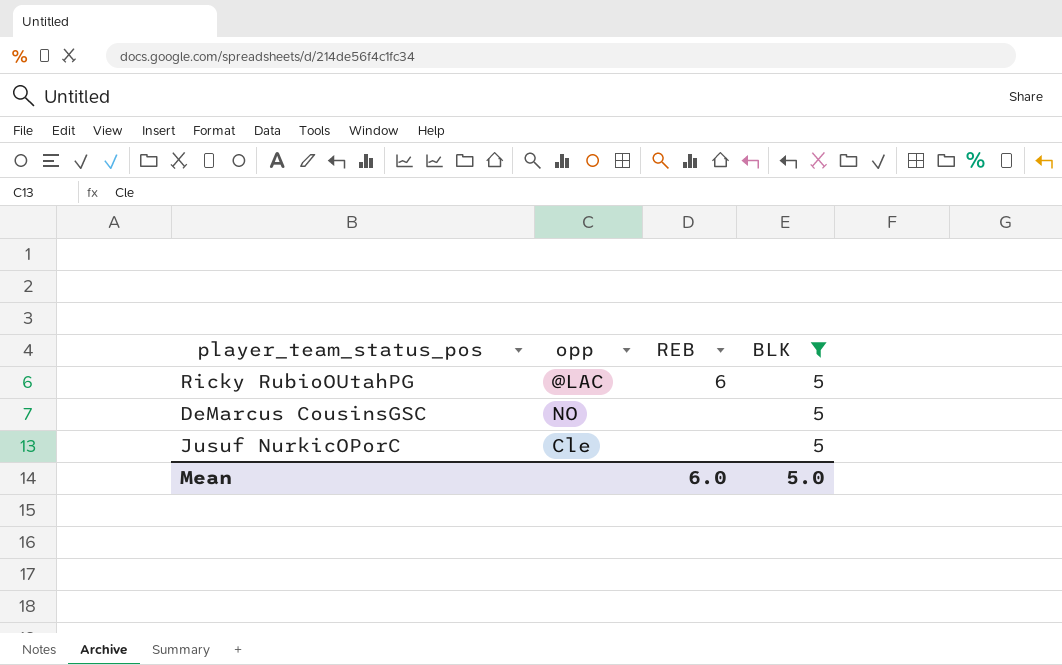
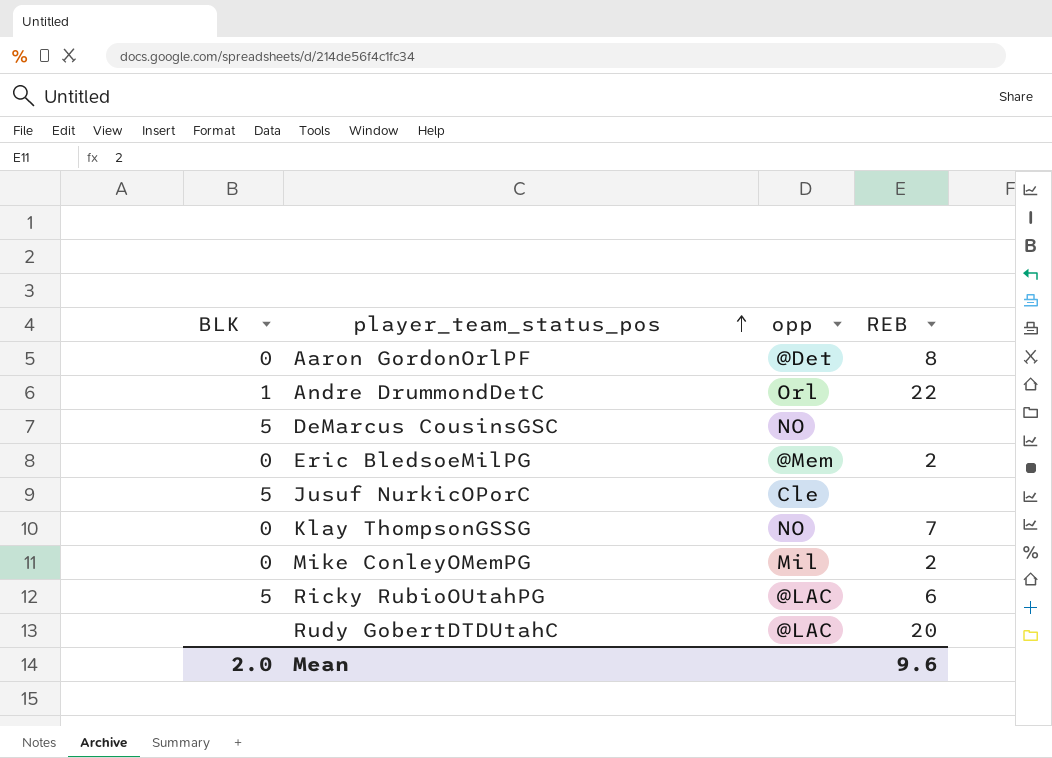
filter: BLK = 5 -> none
row order: none -> player_team_status_pos ascending
column BLK | position: 4 -> 1
Mean | BLK: 5.0 -> 2.0
Mean | REB: 6.0 -> 9.6

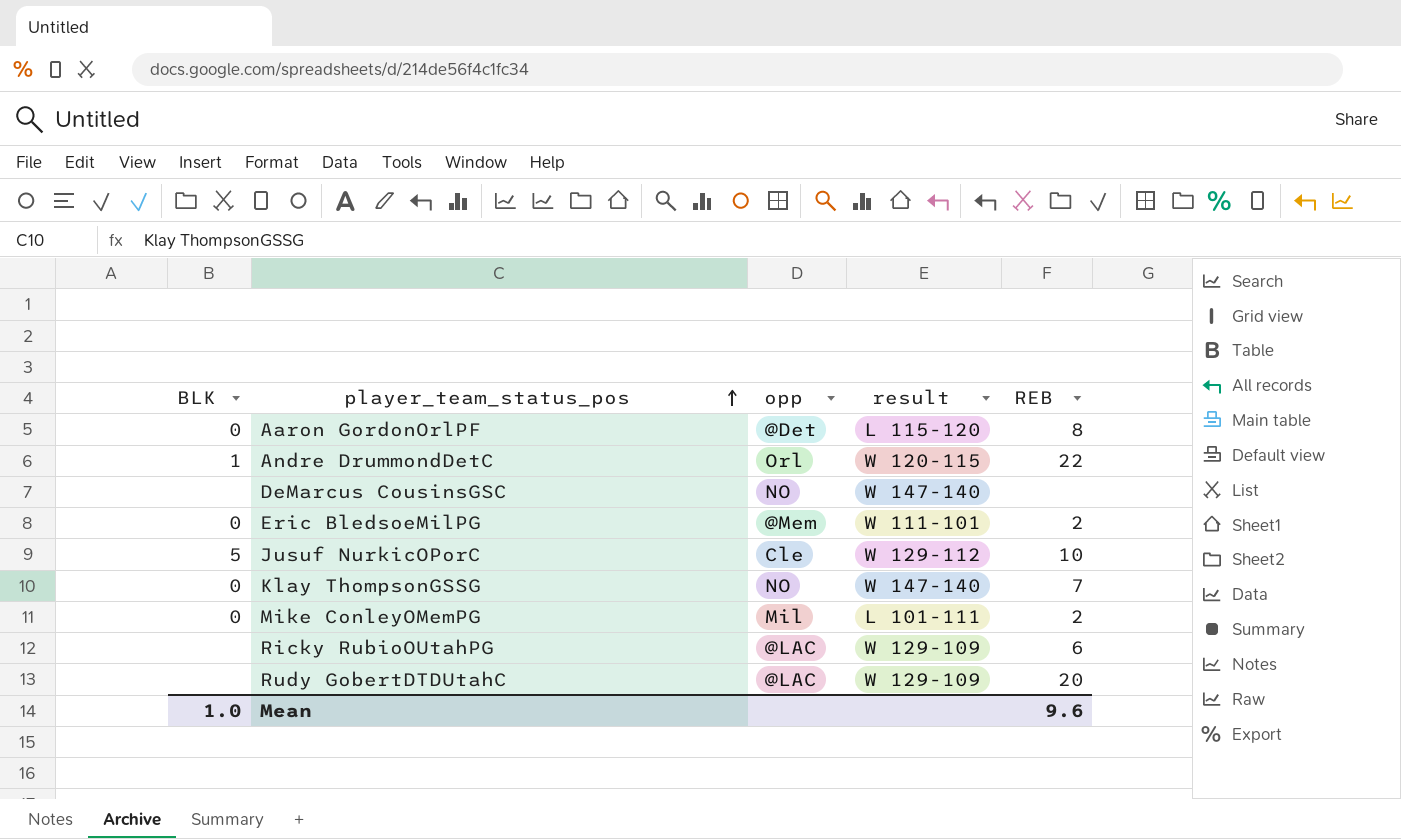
column result | position: none -> 4
DeMarcus CousinsGSC | BLK: 5 -> none
Jusuf NurkicOPorC | REB: none -> 10
Ricky RubioOUtahPG | BLK: 5 -> none
Mean | BLK: 2.0 -> 1.0

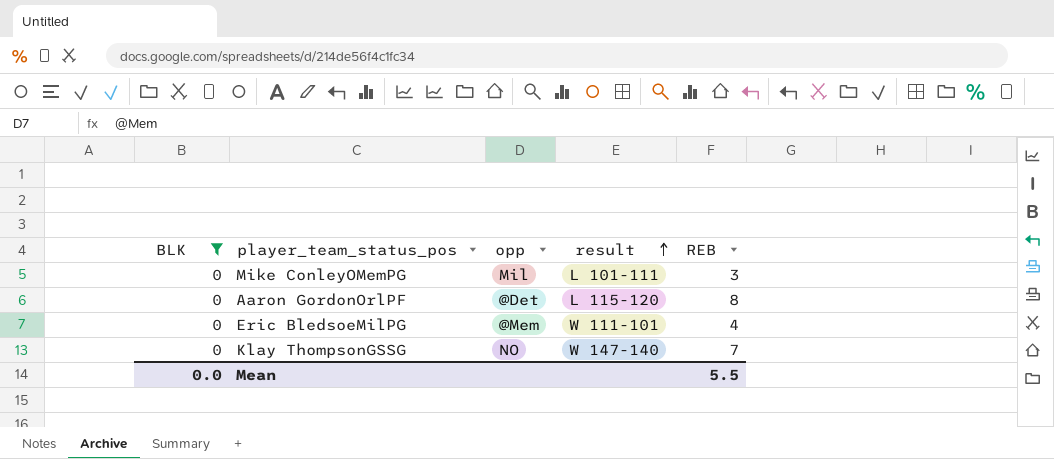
filter: none -> BLK = 0
row order: player_team_status_pos ascending -> result ascending
Mike ConleyOMemPG | REB: 2 -> 3
Eric BledsoeMilPG | REB: 2 -> 4
Mean | BLK: 1.0 -> 0.0
Mean | REB: 9.6 -> 5.5

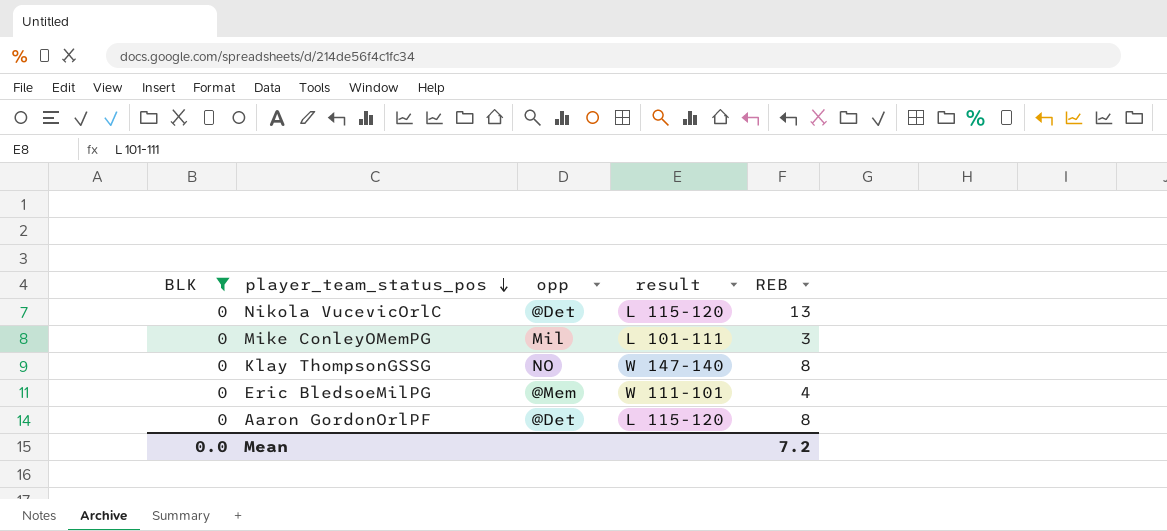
row order: result ascending -> player_team_status_pos descending
row Nikola VucevicOrlC: none -> 0 | @Det | L 115-120 | 13
Klay ThompsonGSSG | REB: 7 -> 8
Mean | REB: 5.5 -> 7.2

